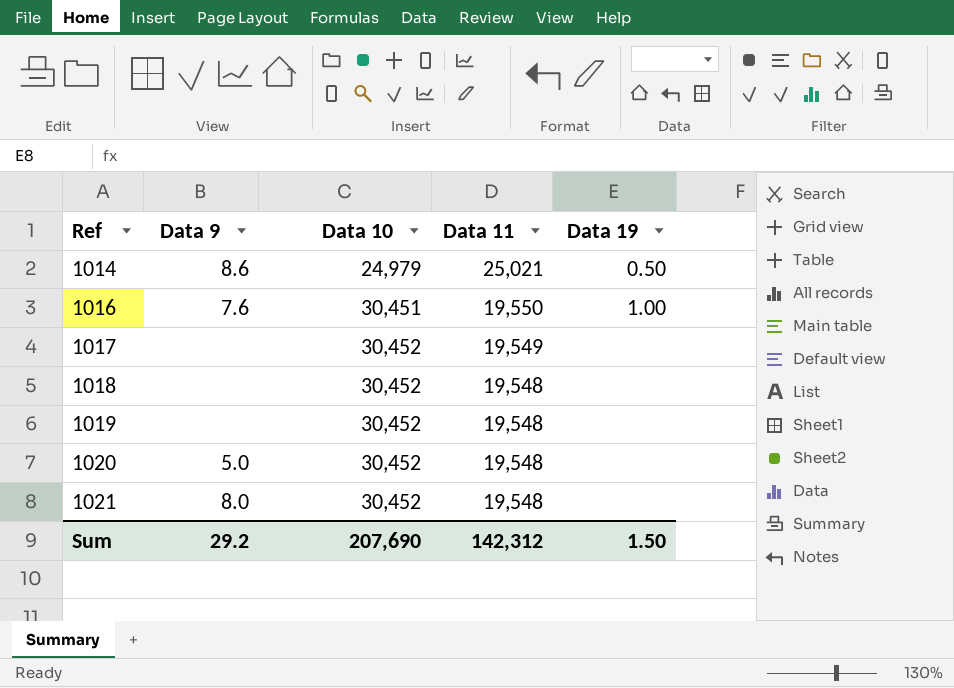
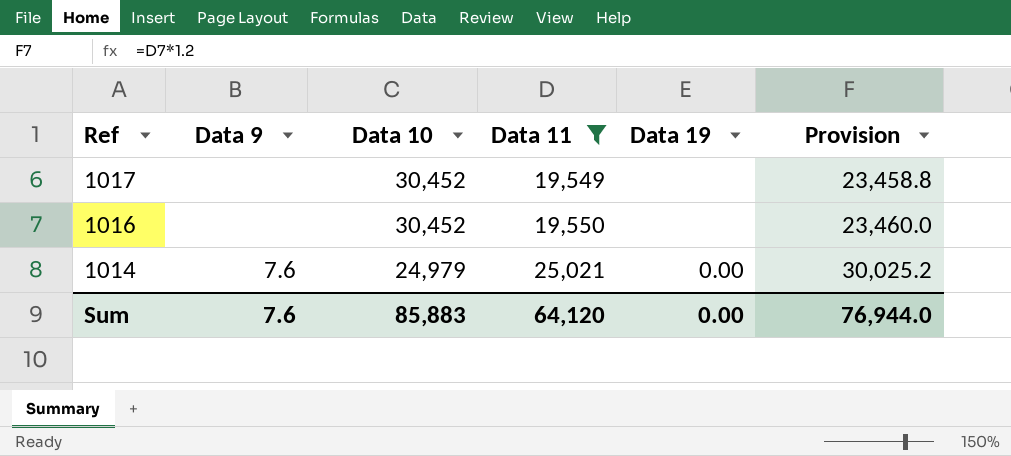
filter: none -> Data 11 != 19,548
row order: Ref ascending -> Ref descending
column Provision | formula: none -> [Data 11] * 1.2
1016 | Data 9: 7.6 -> none
1016 | Data 10: 30,451 -> 30,452
1016 | Data 19: 1.00 -> none
1014 | Data 9: 8.6 -> 7.6
1014 | Data 19: 0.50 -> 0.00
Sum | Data 9: 29.2 -> 7.6
Sum | Data 10: 207,690 -> 85,883
Sum | Data 11: 142,312 -> 64,120
Sum | Data 19: 1.50 -> 0.00

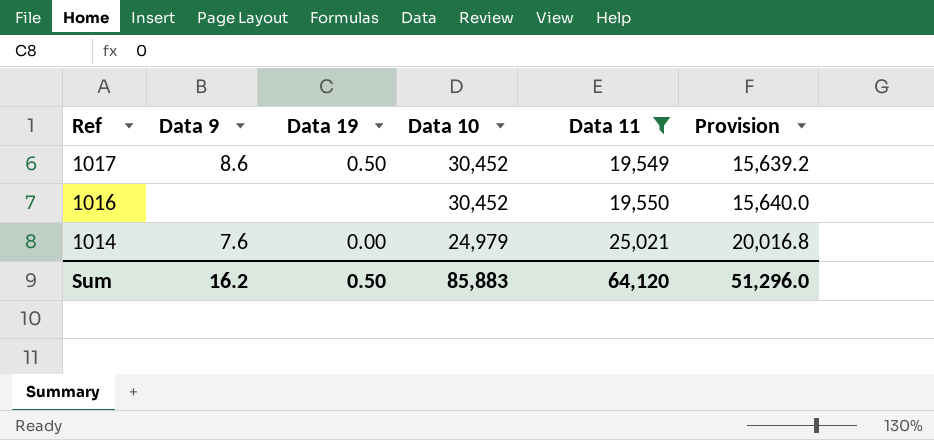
column Data 19 | position: 5 -> 3
column Provision | formula: [Data 11] * 1.2 -> [Data 11] * 0.8
1017 | Data 9: none -> 8.6
1017 | Data 19: none -> 0.50
Sum | Data 9: 7.6 -> 16.2
Sum | Data 19: 0.00 -> 0.50
Sum | Provision: 76,944.0 -> 51,296.0

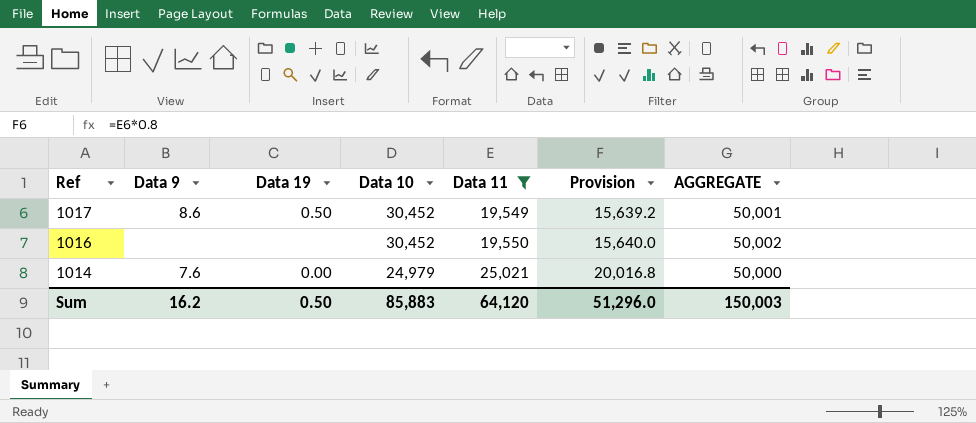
column AGGREGATE | formula: none -> [Data 10] + [Data 11]

